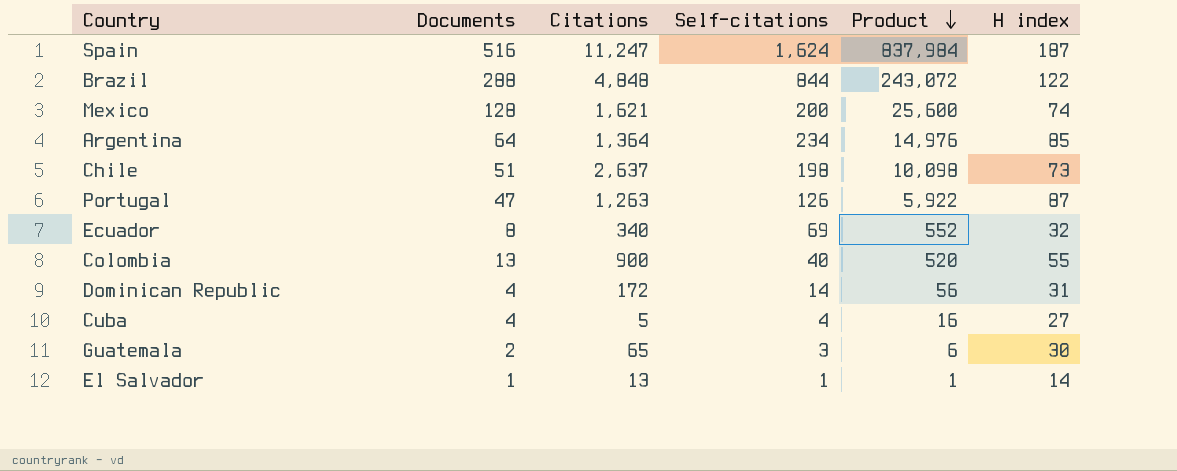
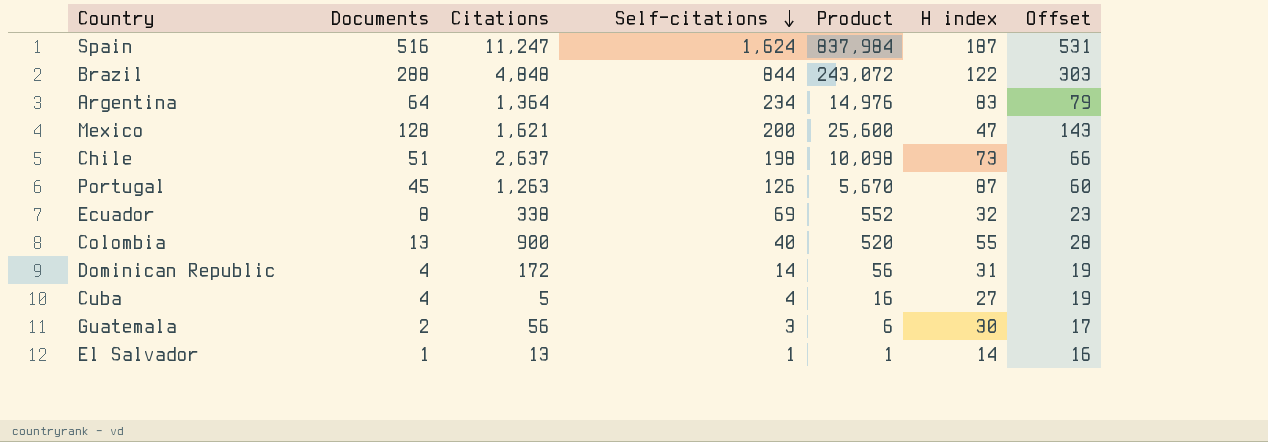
row order: Product descending -> Self-citations descending
column Offset | formula: none -> [Documents] + 15
Argentina | H index: 85 -> 83
Mexico | H index: 74 -> 47
Portugal | Documents: 47 -> 45
Portugal | Product: 5,922 -> 5,670
Ecuador | Citations: 340 -> 338
Guatemala | Citations: 65 -> 56

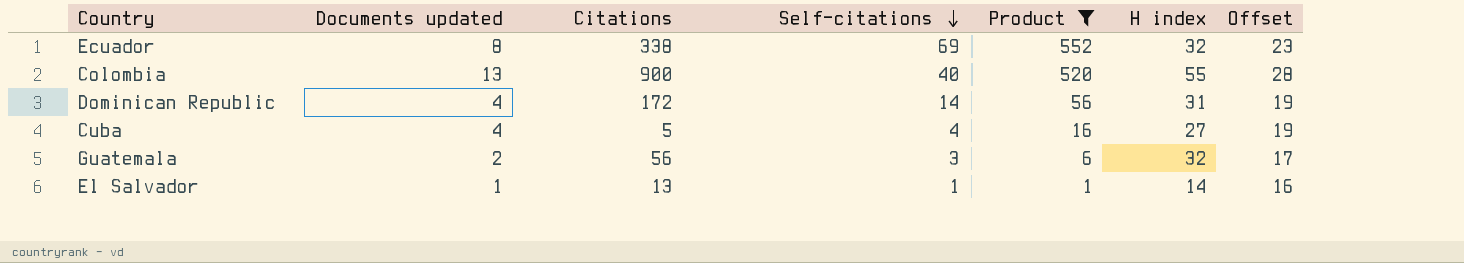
filter: none -> Product <= 552
column name: Documents -> Documents updated
Guatemala | H index: 30 -> 32

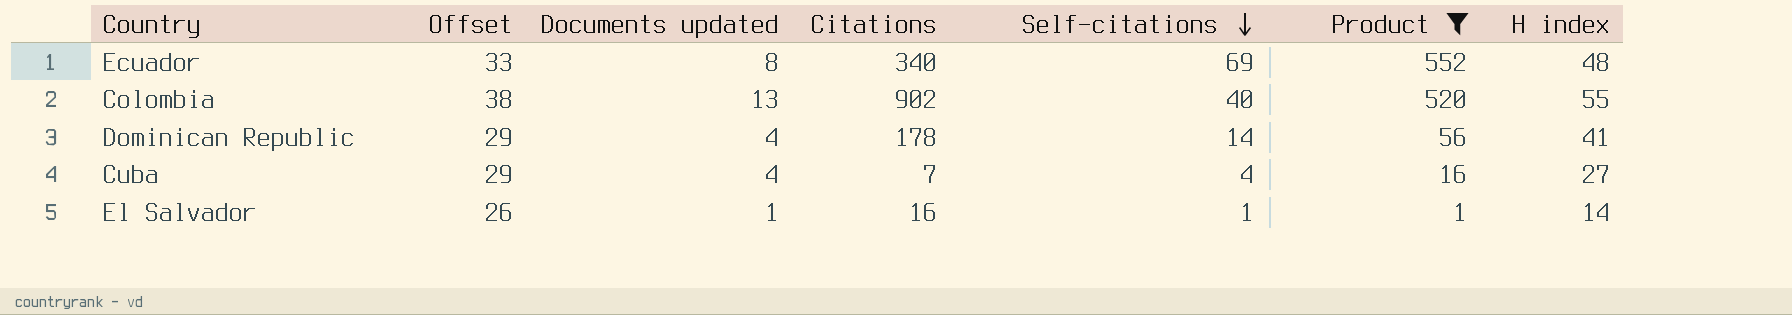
column Offset | formula: [Documents updated] + 15 -> [Documents updated] + 25
column Offset | position: 7 -> 2
row Guatemala: 2 | 56 | 3 | 6 | 32 | 17 -> none
Ecuador | Citations: 338 -> 340
Ecuador | H index: 32 -> 48
Colombia | Citations: 900 -> 902
Dominican Republic | Citations: 172 -> 178
Dominican Republic | H index: 31 -> 41
Cuba | Citations: 5 -> 7
El Salvador | Citations: 13 -> 16

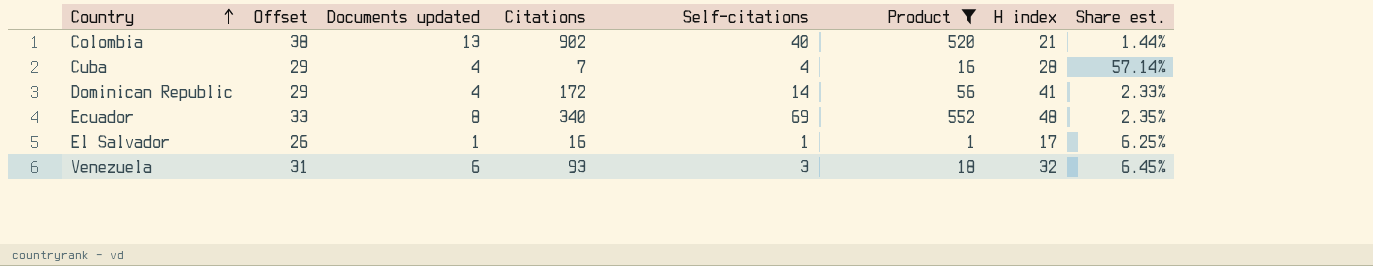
row order: Self-citations descending -> Country ascending
column Share est. | formula: none -> [Documents updated] / [Citations]
Colombia | H index: 55 -> 21
Cuba | H index: 27 -> 28
Dominican Republic | Citations: 178 -> 172
El Salvador | H index: 14 -> 17
row Venezuela: none -> 31 | 6 | 93 | 3 | 18 | 32 | 6.45%

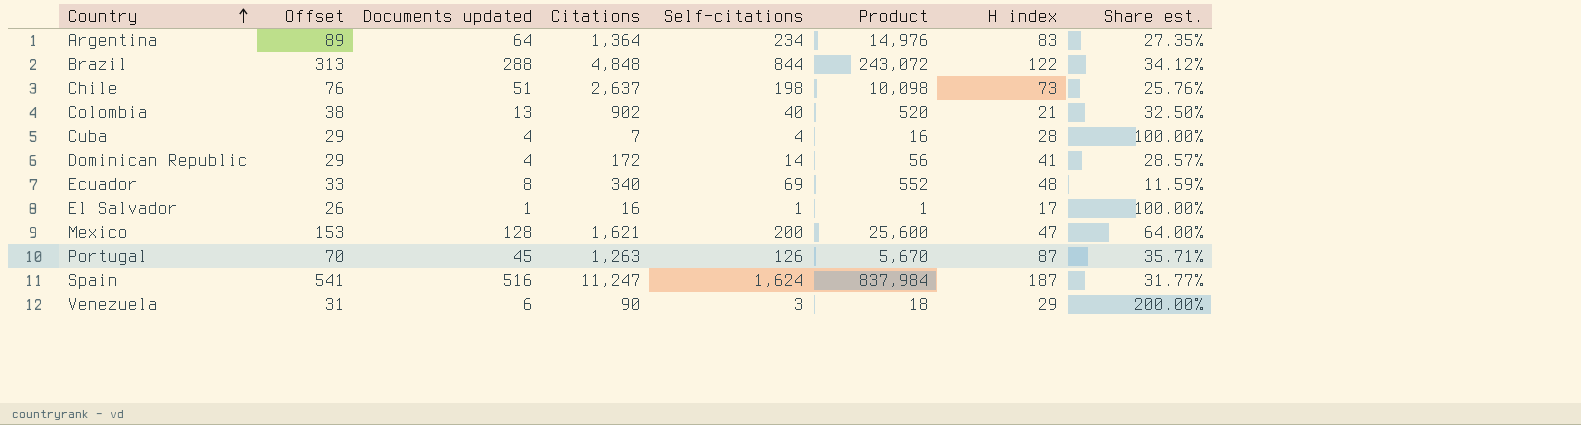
filter: Product <= 552 -> none
column Share est. | formula: [Documents updated] / [Citations] -> [Documents updated] / [Self-citations]
Venezuela | Citations: 93 -> 90
Venezuela | H index: 32 -> 29

